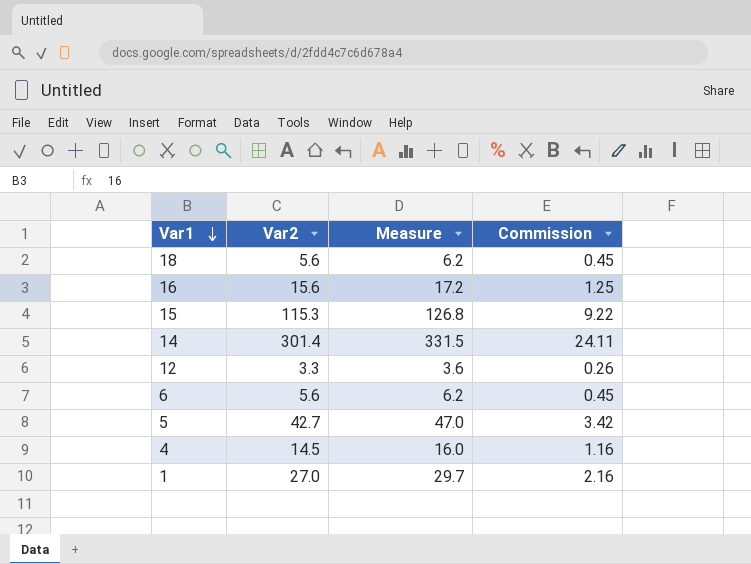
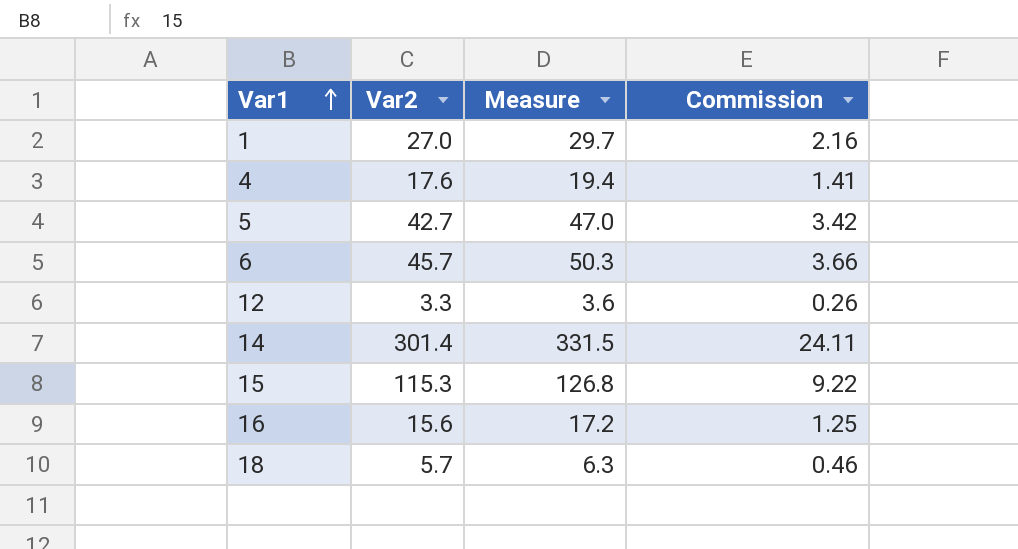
row order: Var1 descending -> Var1 ascending
4 | Var2: 14.5 -> 17.6
4 | Measure: 16.0 -> 19.4
4 | Commission: 1.16 -> 1.41
6 | Var2: 5.6 -> 45.7
6 | Measure: 6.2 -> 50.3
6 | Commission: 0.45 -> 3.66
18 | Var2: 5.6 -> 5.7
18 | Measure: 6.2 -> 6.3
18 | Commission: 0.45 -> 0.46

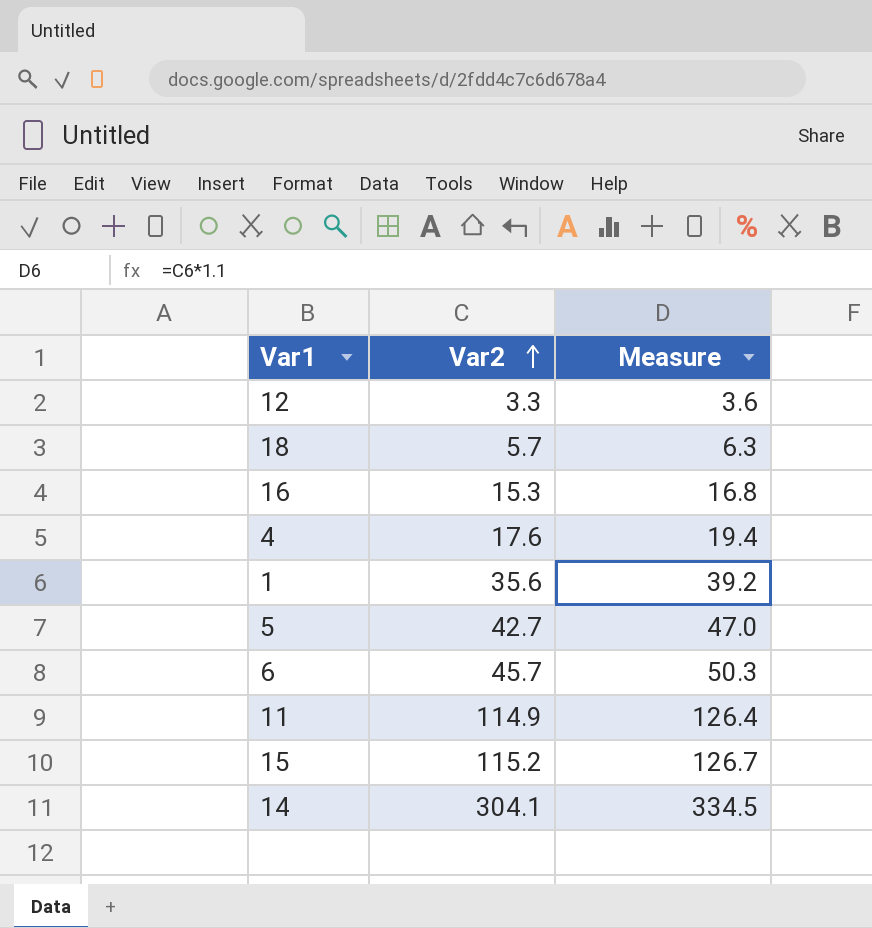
row order: Var1 ascending -> Var2 ascending
column Commission | formula: [Var2] * 0.08 -> none
16 | Var2: 15.6 -> 15.3
16 | Measure: 17.2 -> 16.8
1 | Var2: 27.0 -> 35.6
1 | Measure: 29.7 -> 39.2
row 11: none -> 114.9 | 126.4
15 | Var2: 115.3 -> 115.2
15 | Measure: 126.8 -> 126.7
14 | Var2: 301.4 -> 304.1
14 | Measure: 331.5 -> 334.5

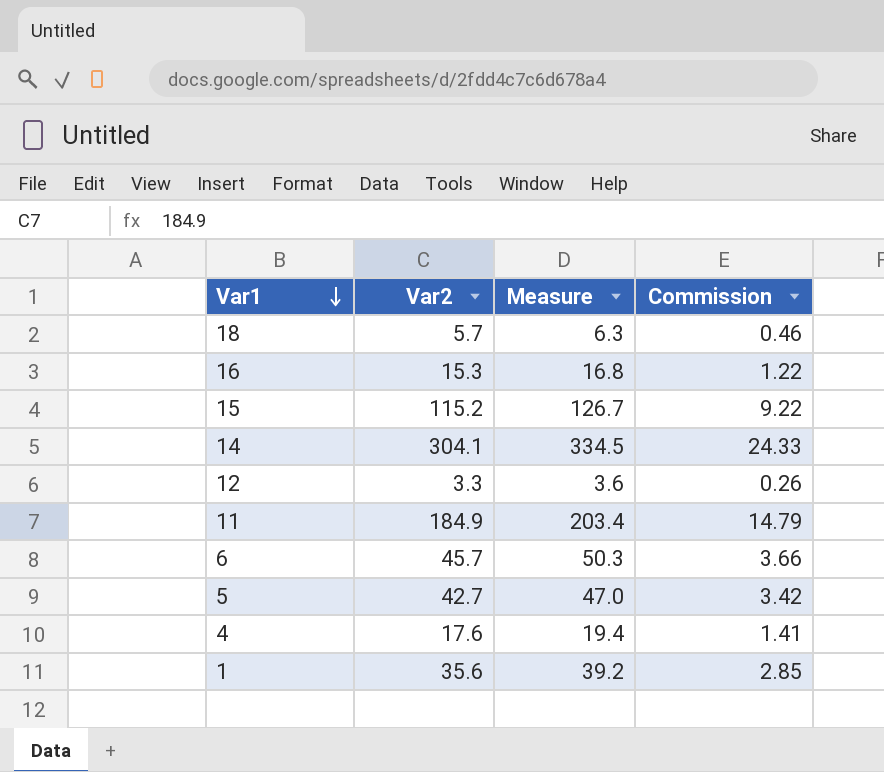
row order: Var2 ascending -> Var1 descending
column Commission | formula: none -> [Var2] * 0.08
11 | Var2: 114.9 -> 184.9
11 | Measure: 126.4 -> 203.4

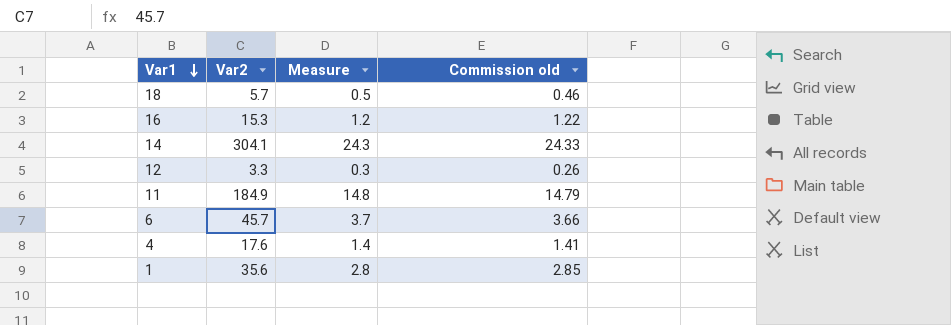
column Measure | formula: [Var2] * 1.1 -> [Var2] * 0.08
column name: Commission -> Commission old
row 15: 115.2 | 126.7 | 9.22 -> none
row 5: 42.7 | 47.0 | 3.42 -> none

